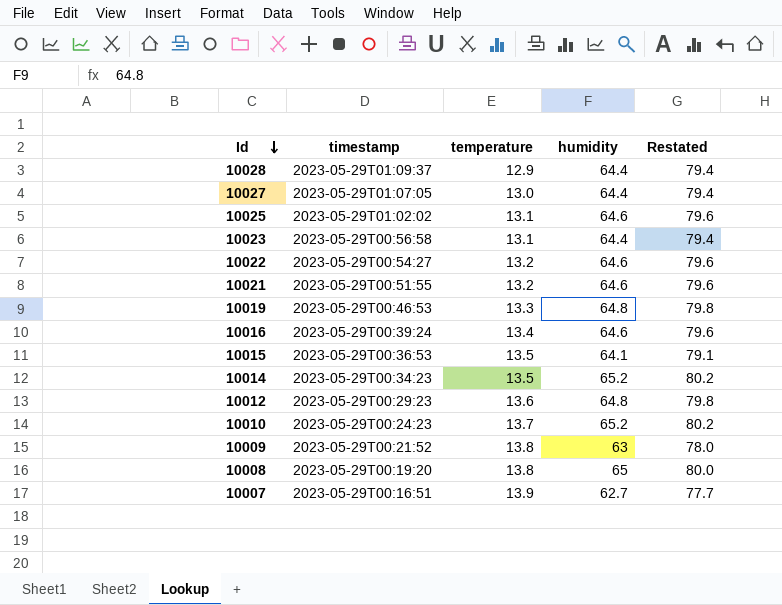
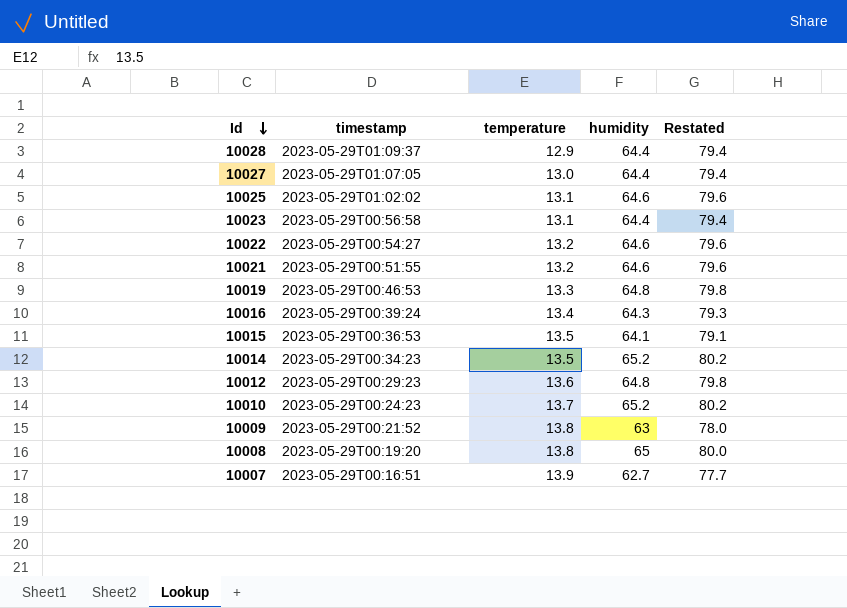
10016 | humidity: 64.6 -> 64.3
10016 | Restated: 79.6 -> 79.3

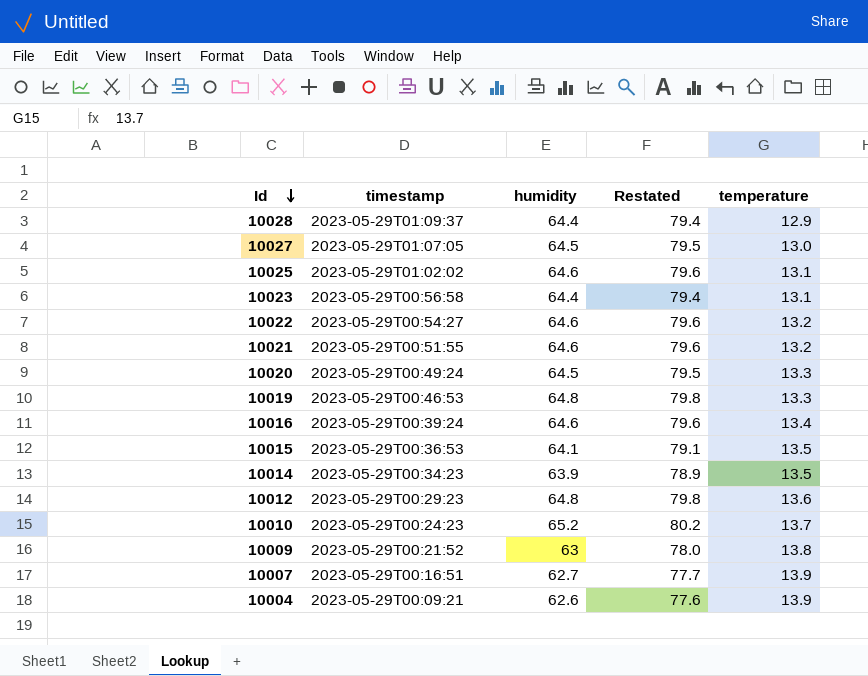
column temperature | position: 3 -> 5
row 10008: 2023-05-29T00:19:20 | 13.8 | 65 | 80.0 -> none
10027 | humidity: 64.4 -> 64.5
10027 | Restated: 79.4 -> 79.5
row 10020: none -> 2023-05-29T00:49:24 | 64.5 | 79.5 | 13.3
10016 | humidity: 64.3 -> 64.6
10016 | Restated: 79.3 -> 79.6
10014 | humidity: 65.2 -> 63.9
10014 | Restated: 80.2 -> 78.9
row 10004: none -> 2023-05-29T00:09:21 | 62.6 | 77.6 | 13.9

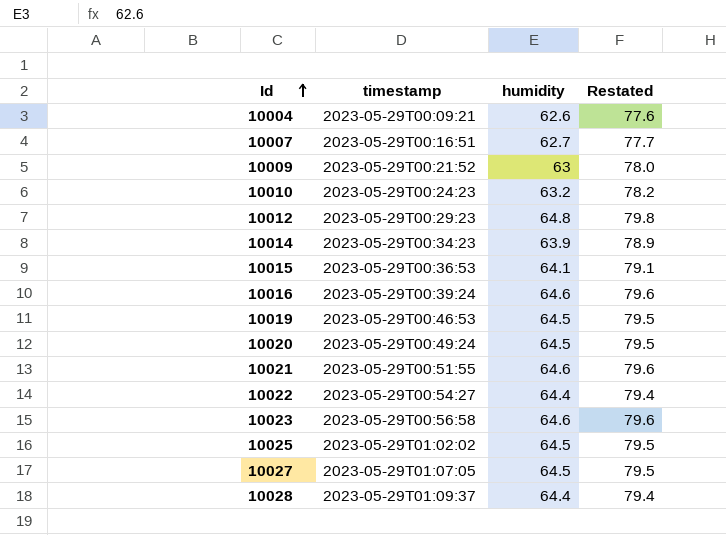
row order: Id descending -> Id ascending
column temperature | position: 5 -> none
10010 | humidity: 65.2 -> 63.2
10010 | Restated: 80.2 -> 78.2
10019 | humidity: 64.8 -> 64.5
10019 | Restated: 79.8 -> 79.5
10022 | humidity: 64.6 -> 64.4
10022 | Restated: 79.6 -> 79.4
10023 | humidity: 64.4 -> 64.6
10023 | Restated: 79.4 -> 79.6
10025 | humidity: 64.6 -> 64.5
10025 | Restated: 79.6 -> 79.5

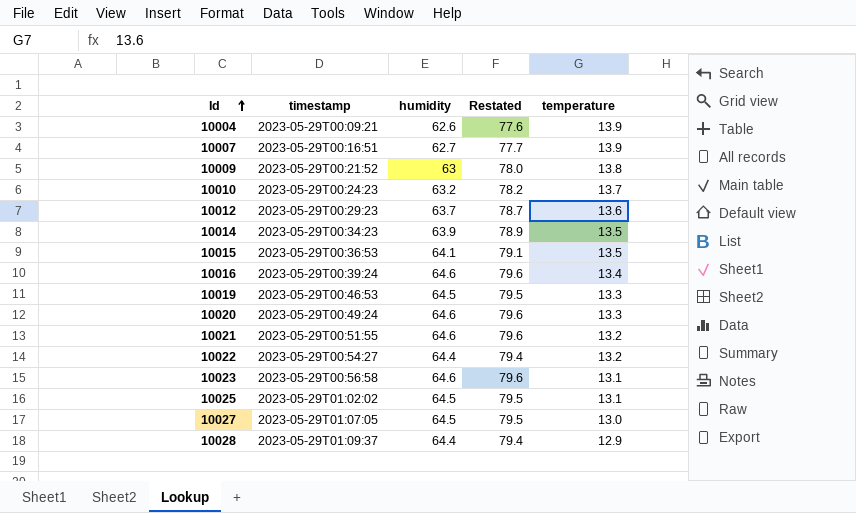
column temperature | position: none -> 5
10012 | humidity: 64.8 -> 63.7
10012 | Restated: 79.8 -> 78.7
10020 | humidity: 64.5 -> 64.6
10020 | Restated: 79.5 -> 79.6

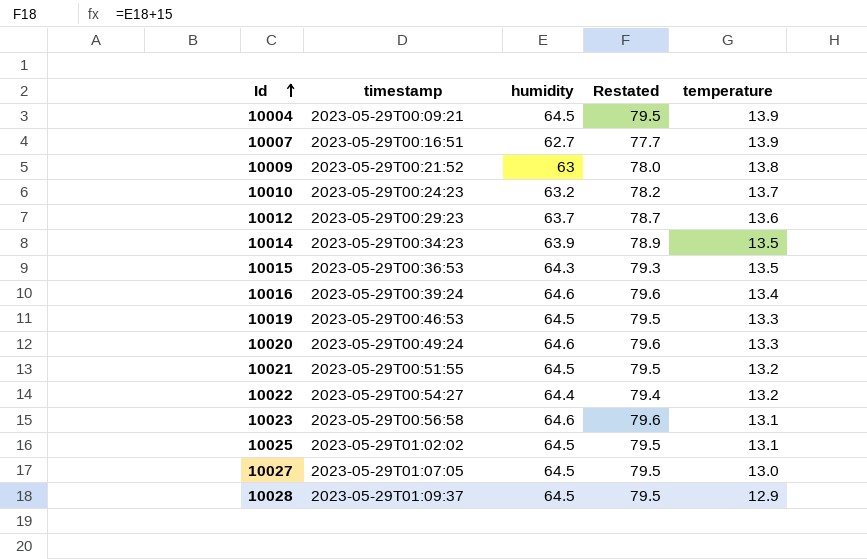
10004 | humidity: 62.6 -> 64.5
10004 | Restated: 77.6 -> 79.5
10015 | humidity: 64.1 -> 64.3
10015 | Restated: 79.1 -> 79.3
10021 | humidity: 64.6 -> 64.5
10021 | Restated: 79.6 -> 79.5
10028 | humidity: 64.4 -> 64.5
10028 | Restated: 79.4 -> 79.5

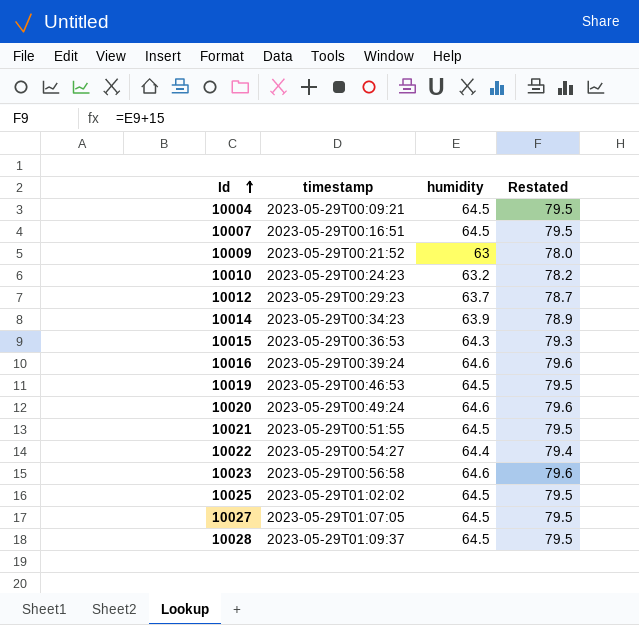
column temperature | position: 5 -> none
10007 | humidity: 62.7 -> 64.5
10007 | Restated: 77.7 -> 79.5

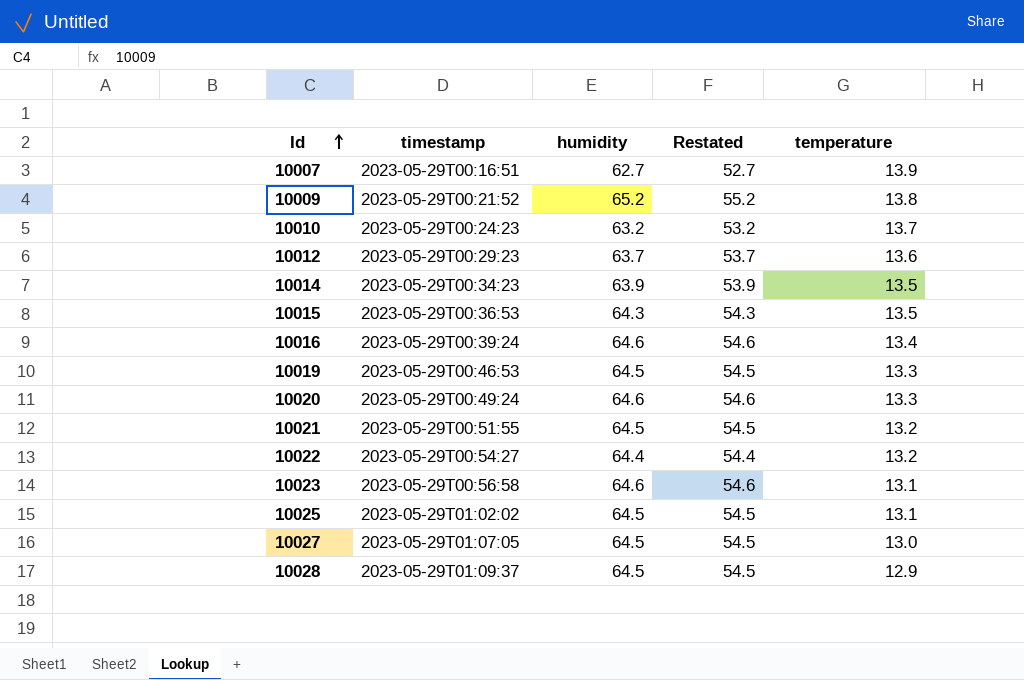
column Restated | formula: [humidity] + 15 -> [humidity] - 10
column temperature | position: none -> 5
row 10004: 2023-05-29T00:09:21 | 64.5 | 79.5 -> none
10007 | humidity: 64.5 -> 62.7
10009 | humidity: 63 -> 65.2

